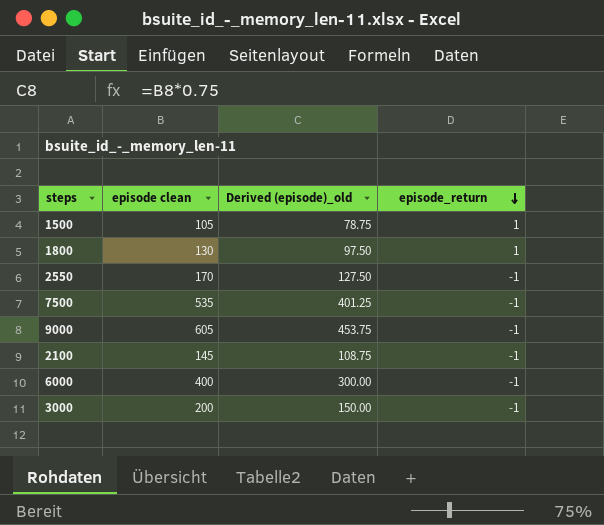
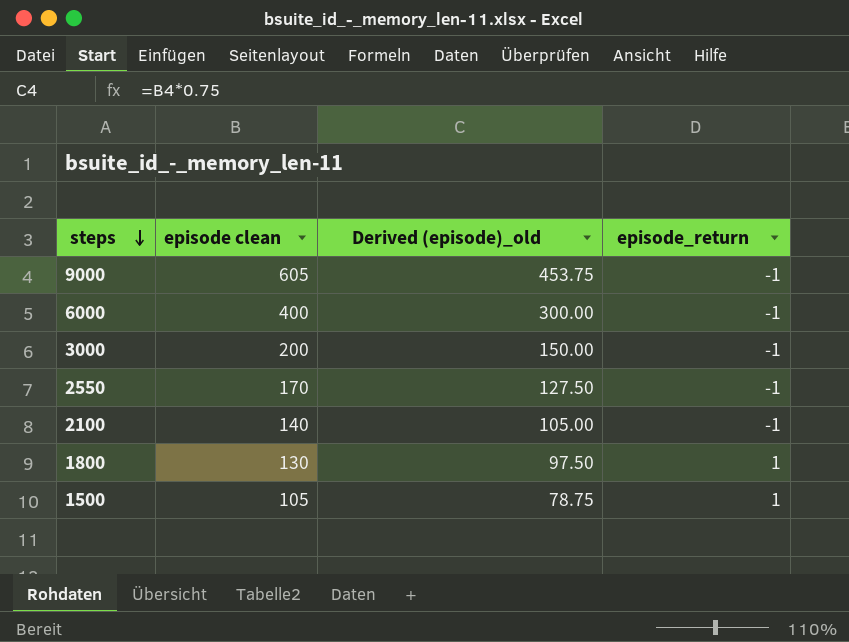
row order: episode_return descending -> steps descending
row 7500: 535 | 401.25 | -1 -> none
2100 | episode clean: 145 -> 140
2100 | Derived (episode)_old: 108.75 -> 105.00

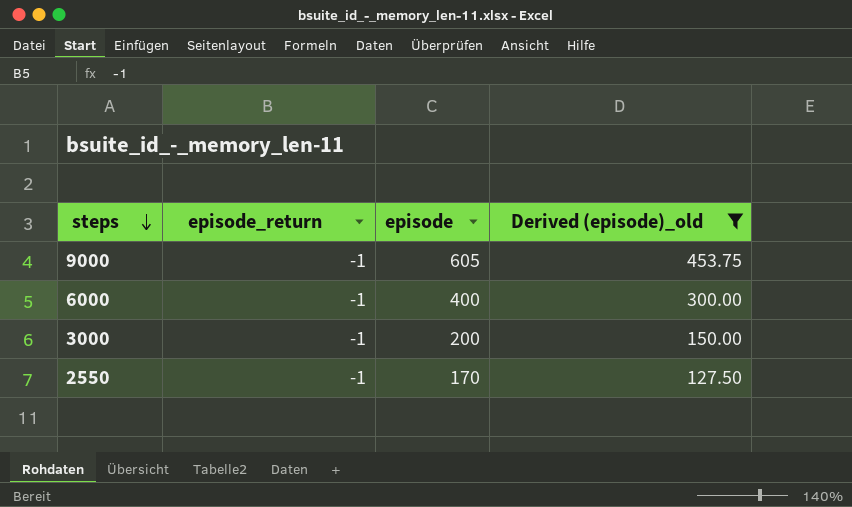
filter: none -> Derived (episode)_old >= 127.50
column episode_return | position: 4 -> 2
column name: episode clean -> episode

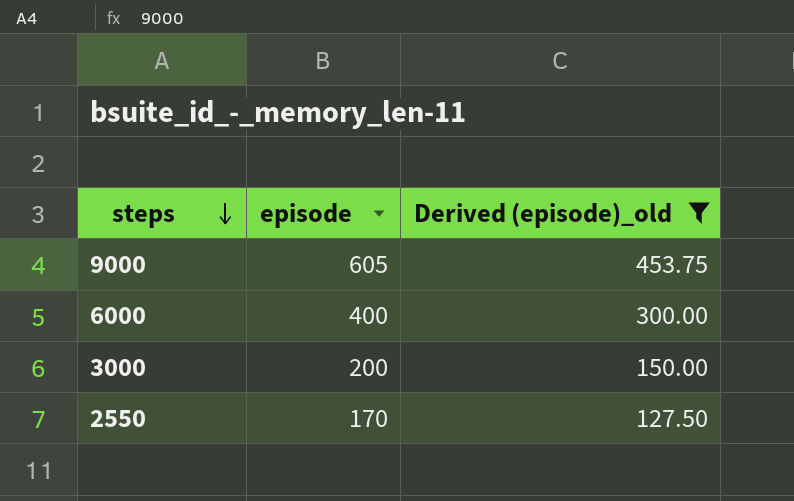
column episode_return | position: 2 -> none

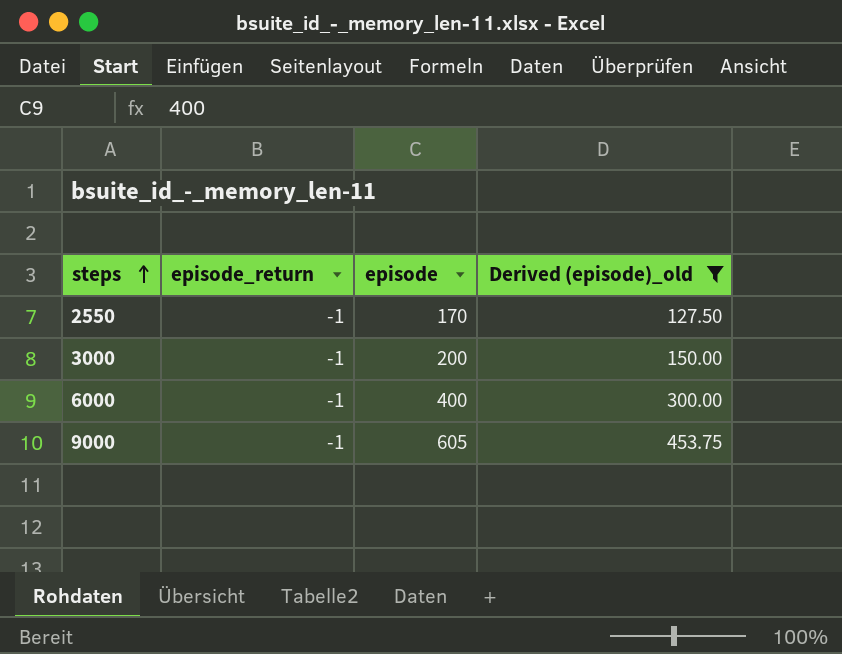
row order: steps descending -> steps ascending
column episode_return | position: none -> 2

